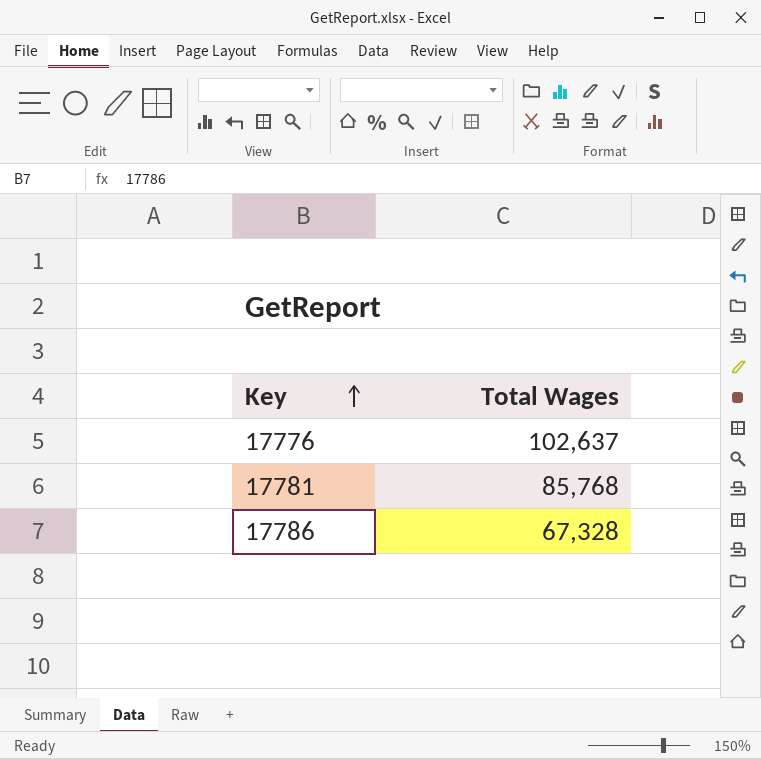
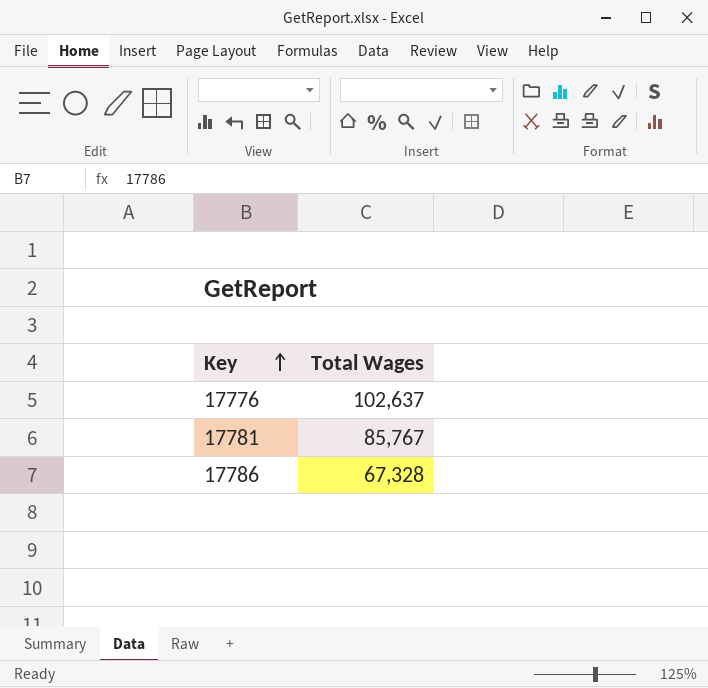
17781 | Total Wages: 85,768 -> 85,767

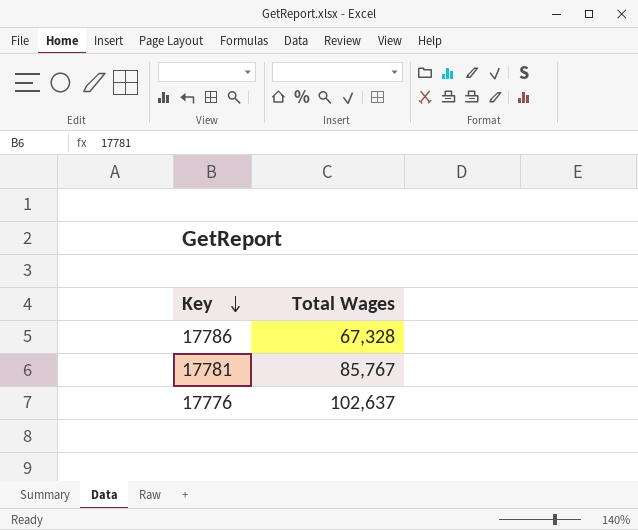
row order: Key ascending -> Key descending

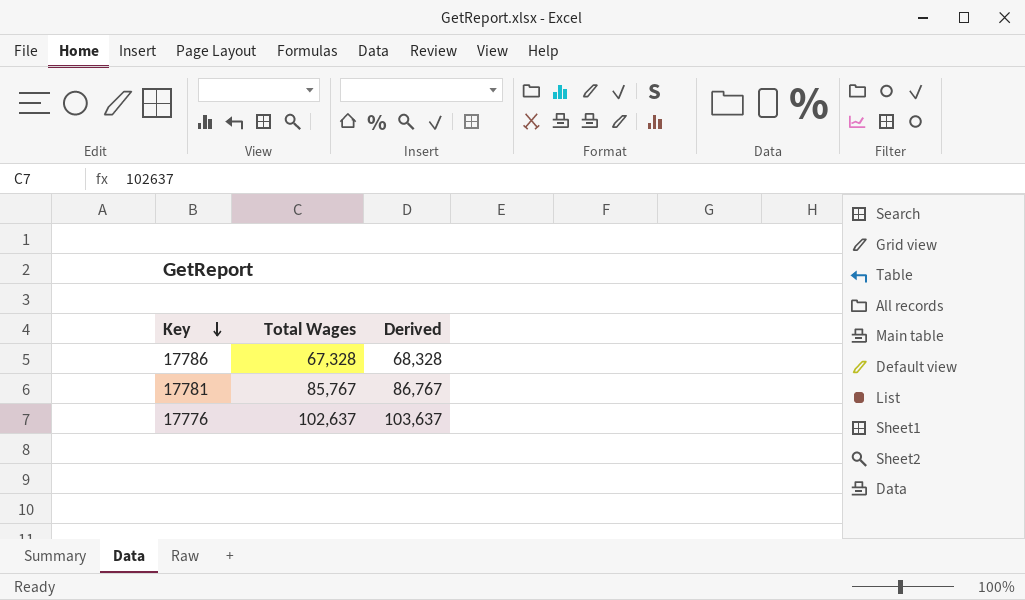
column Derived | formula: none -> [Total Wages] + 1000

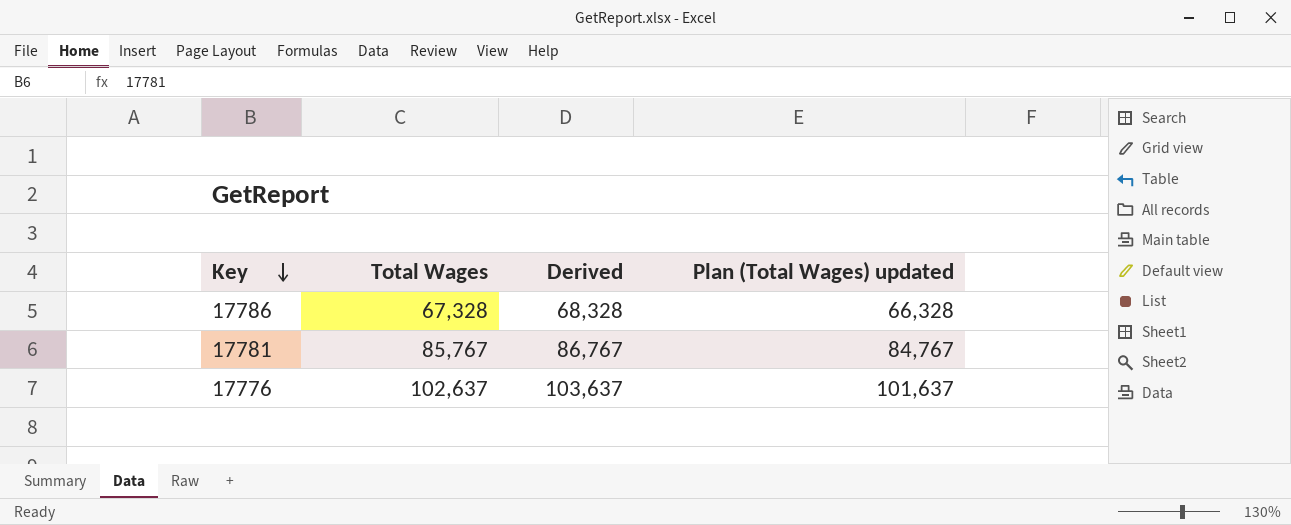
column Plan (Total Wages) updated | formula: none -> [Total Wages] - 1000

